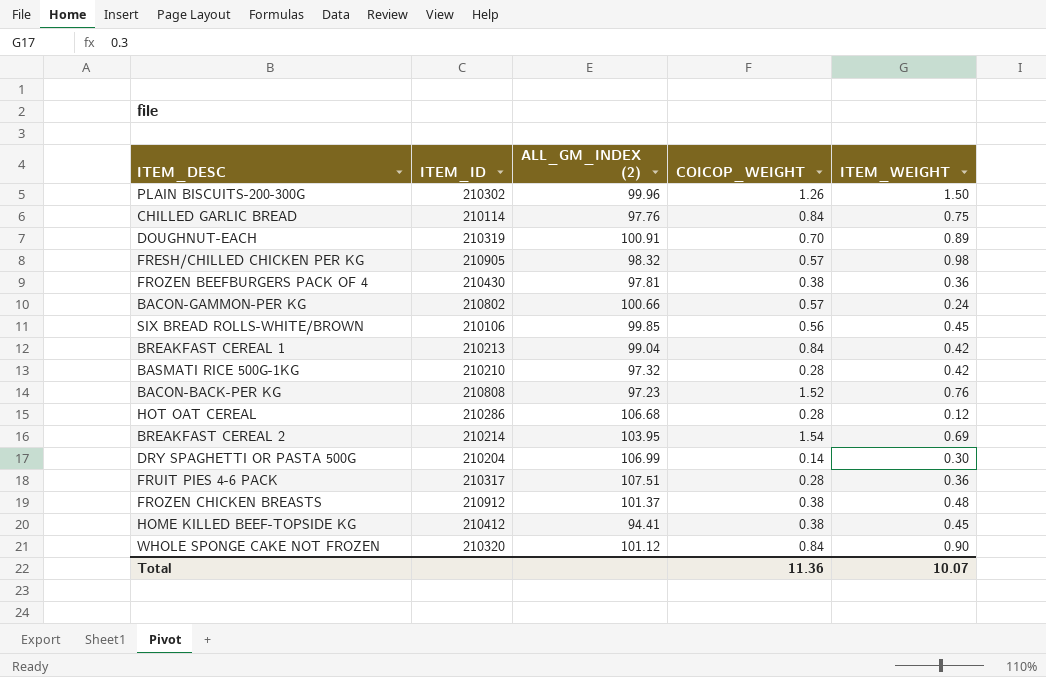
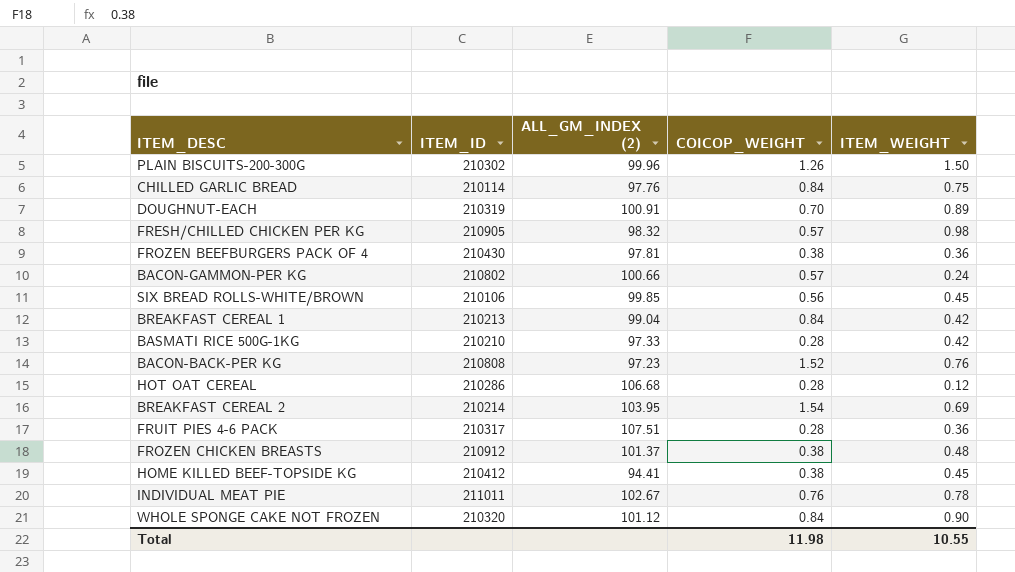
row DRY SPAGHETTI OR PASTA 500G: 210204 | 106.99 | 0.14 | 0.30 -> none
BASMATI RICE 500G-1KG | ALL_GM_INDEX (2): 97.32 -> 97.33
row INDIVIDUAL MEAT PIE: none -> 211011 | 102.67 | 0.76 | 0.78
Total | COICOP_WEIGHT: 11.36 -> 11.98
Total | ITEM_WEIGHT: 10.07 -> 10.55

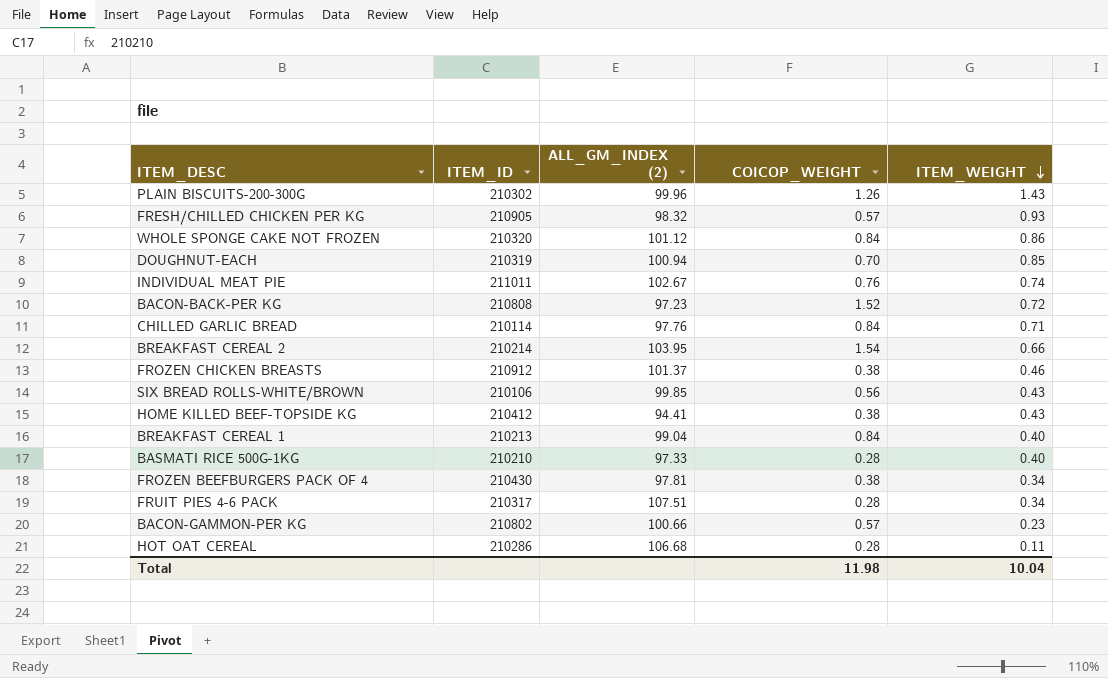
row order: none -> ITEM_WEIGHT descending
PLAIN BISCUITS-200-300G | ITEM_WEIGHT: 1.50 -> 1.43
FRESH/CHILLED CHICKEN PER KG | ITEM_WEIGHT: 0.98 -> 0.93
WHOLE SPONGE CAKE NOT FROZEN | ITEM_WEIGHT: 0.90 -> 0.86
DOUGHNUT-EACH | ALL_GM_INDEX (2): 100.91 -> 100.94
DOUGHNUT-EACH | ITEM_WEIGHT: 0.89 -> 0.85
INDIVIDUAL MEAT PIE | ITEM_WEIGHT: 0.78 -> 0.74
BACON-BACK-PER KG | ITEM_WEIGHT: 0.76 -> 0.72
CHILLED GARLIC BREAD | ITEM_WEIGHT: 0.75 -> 0.71
BREAKFAST CEREAL 2 | ITEM_WEIGHT: 0.69 -> 0.66
FROZEN CHICKEN BREASTS | ITEM_WEIGHT: 0.48 -> 0.46
SIX BREAD ROLLS-WHITE/BROWN | ITEM_WEIGHT: 0.45 -> 0.43
HOME KILLED BEEF-TOPSIDE KG | ITEM_WEIGHT: 0.45 -> 0.43
BREAKFAST CEREAL 1 | ITEM_WEIGHT: 0.42 -> 0.40
BASMATI RICE 500G-1KG | ITEM_WEIGHT: 0.42 -> 0.40
FROZEN BEEFBURGERS PACK OF 4 | ITEM_WEIGHT: 0.36 -> 0.34
FRUIT PIES 4-6 PACK | ITEM_WEIGHT: 0.36 -> 0.34
BACON-GAMMON-PER KG | ITEM_WEIGHT: 0.24 -> 0.23
HOT OAT CEREAL | ITEM_WEIGHT: 0.12 -> 0.11
Total | ITEM_WEIGHT: 10.55 -> 10.04

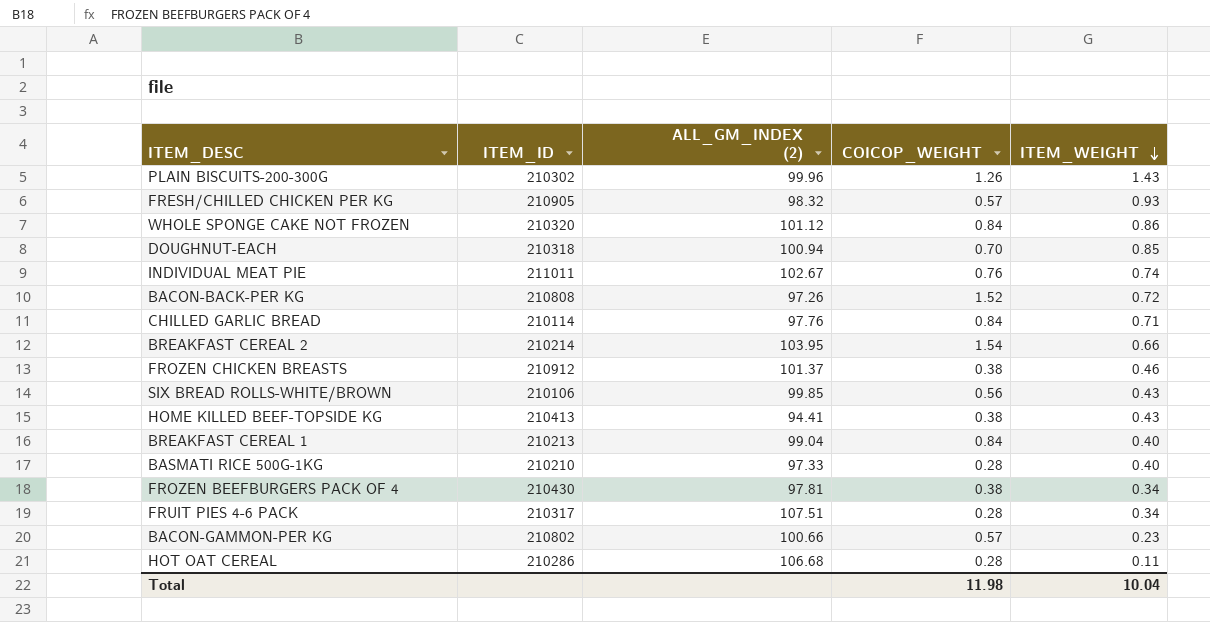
DOUGHNUT-EACH | ITEM_ID: 210319 -> 210318
BACON-BACK-PER KG | ALL_GM_INDEX (2): 97.23 -> 97.26
HOME KILLED BEEF-TOPSIDE KG | ITEM_ID: 210412 -> 210413

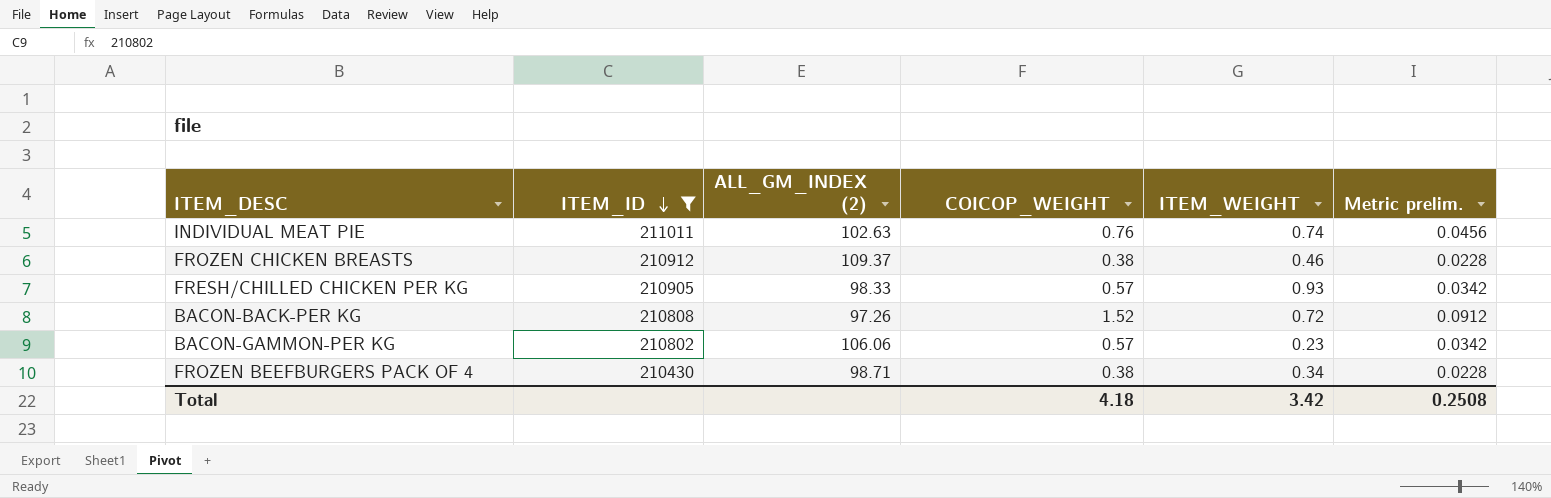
filter: none -> ITEM_ID >= 210430
row order: ITEM_WEIGHT descending -> ITEM_ID descending
column Metric prelim. | formula: none -> [COICOP_WEIGHT] * 0.06
INDIVIDUAL MEAT PIE | ALL_GM_INDEX (2): 102.67 -> 102.63
FROZEN CHICKEN BREASTS | ALL_GM_INDEX (2): 101.37 -> 109.37
FRESH/CHILLED CHICKEN PER KG | ALL_GM_INDEX (2): 98.32 -> 98.33
BACON-GAMMON-PER KG | ALL_GM_INDEX (2): 100.66 -> 106.06
FROZEN BEEFBURGERS PACK OF 4 | ALL_GM_INDEX (2): 97.81 -> 98.71
Total | COICOP_WEIGHT: 11.98 -> 4.18
Total | ITEM_WEIGHT: 10.04 -> 3.42

